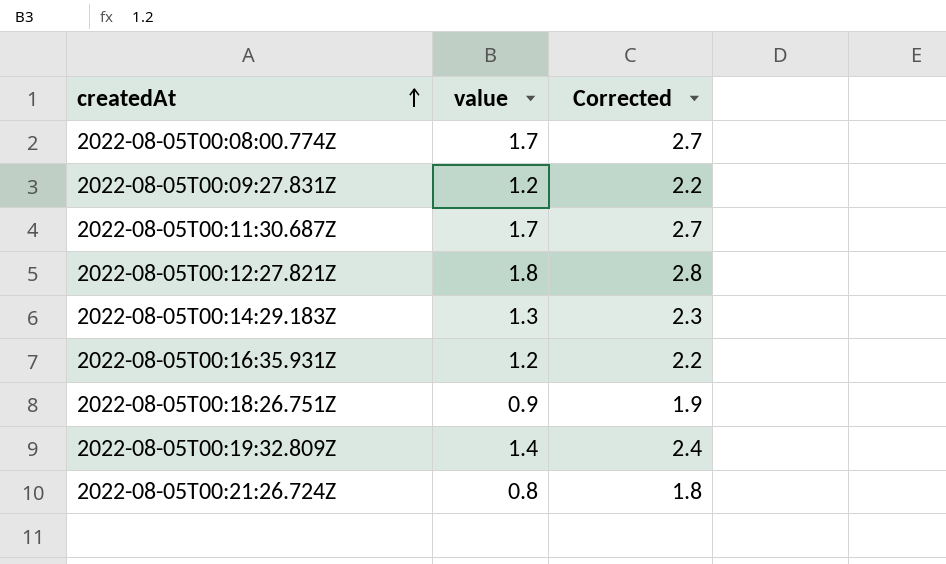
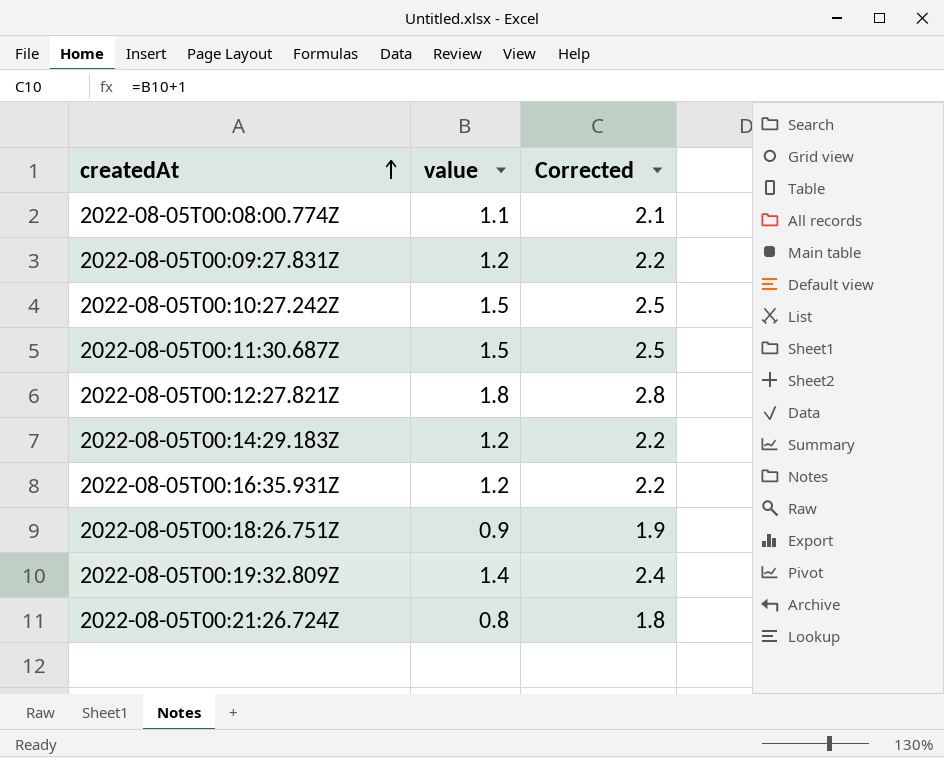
2022-08-05T00:08:00.774Z | value: 1.7 -> 1.1
2022-08-05T00:08:00.774Z | Corrected: 2.7 -> 2.1
row 2022-08-05T00:10:27.242Z: none -> 1.5 | 2.5
2022-08-05T00:11:30.687Z | value: 1.7 -> 1.5
2022-08-05T00:11:30.687Z | Corrected: 2.7 -> 2.5
2022-08-05T00:14:29.183Z | value: 1.3 -> 1.2
2022-08-05T00:14:29.183Z | Corrected: 2.3 -> 2.2

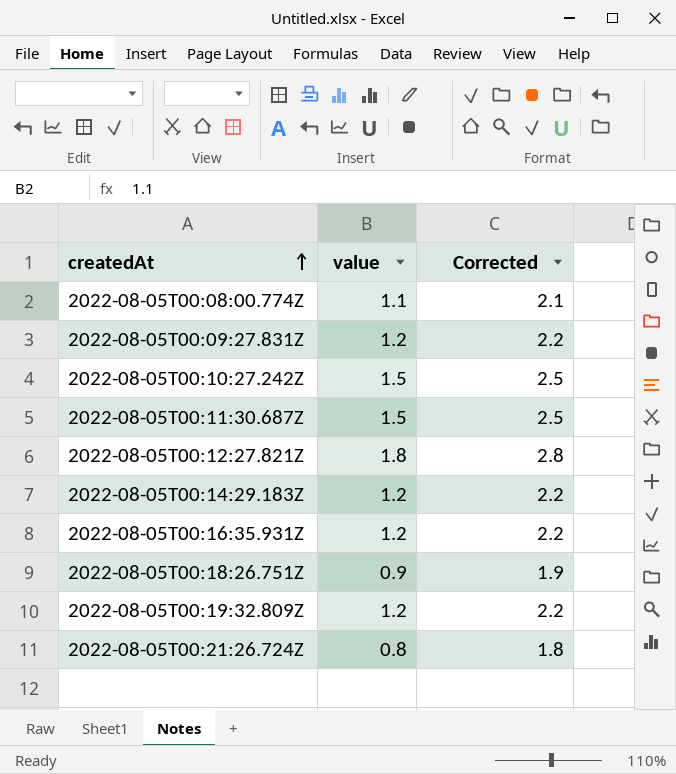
2022-08-05T00:19:32.809Z | value: 1.4 -> 1.2
2022-08-05T00:19:32.809Z | Corrected: 2.4 -> 2.2

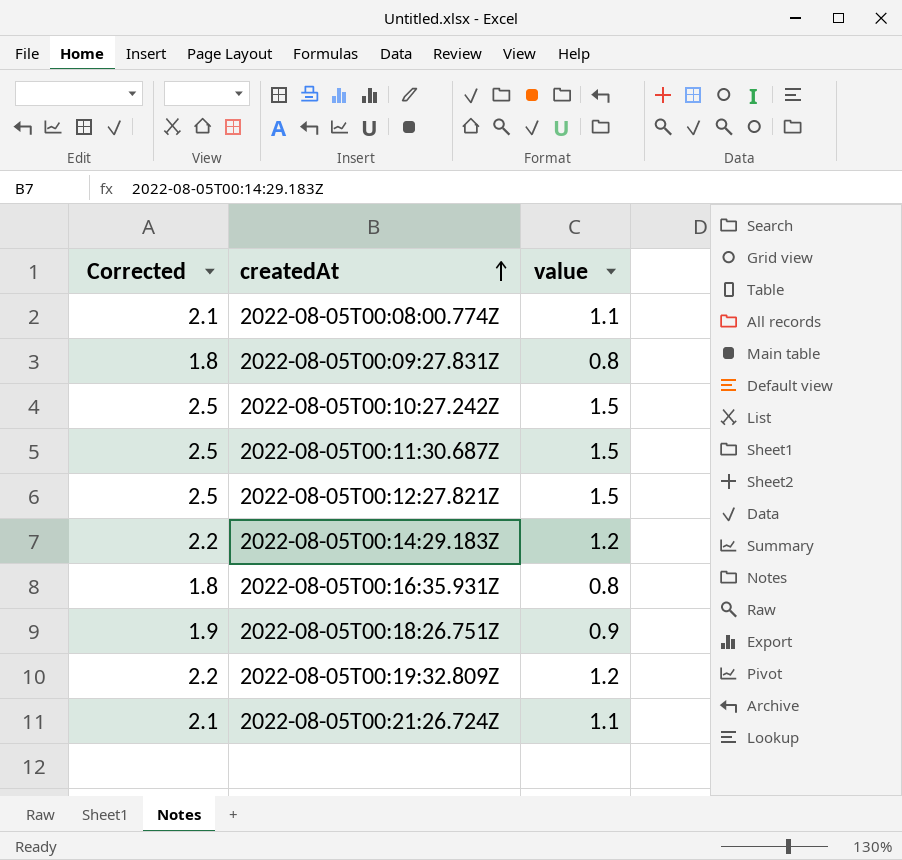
column Corrected | position: 3 -> 1
2022-08-05T00:09:27.831Z | Corrected: 2.2 -> 1.8
2022-08-05T00:09:27.831Z | value: 1.2 -> 0.8
2022-08-05T00:12:27.821Z | Corrected: 2.8 -> 2.5
2022-08-05T00:12:27.821Z | value: 1.8 -> 1.5
2022-08-05T00:16:35.931Z | Corrected: 2.2 -> 1.8
2022-08-05T00:16:35.931Z | value: 1.2 -> 0.8
2022-08-05T00:21:26.724Z | Corrected: 1.8 -> 2.1
2022-08-05T00:21:26.724Z | value: 0.8 -> 1.1

